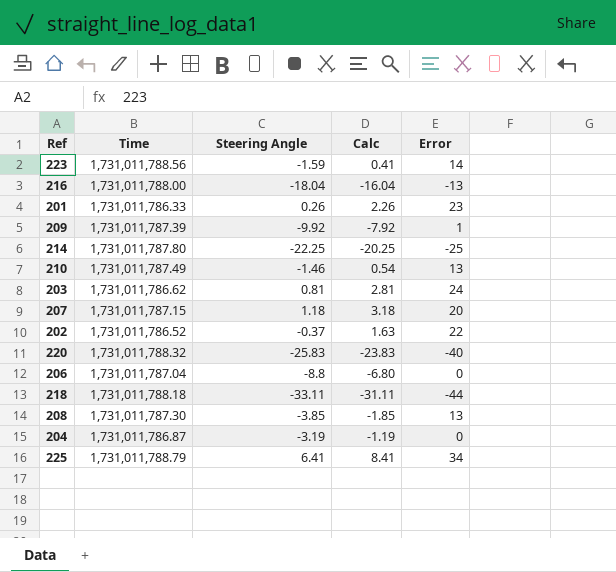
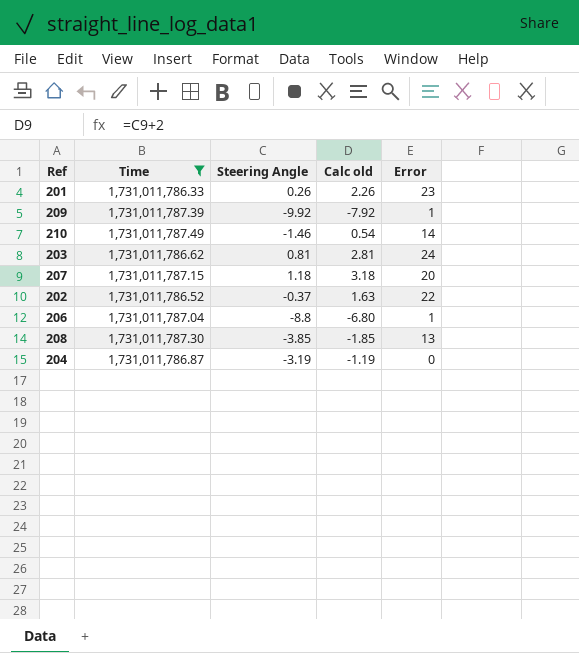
filter: none -> Time <= 1,731,011,787.49
column name: Calc -> Calc old
210 | Error: 13 -> 14
206 | Error: 0 -> 1

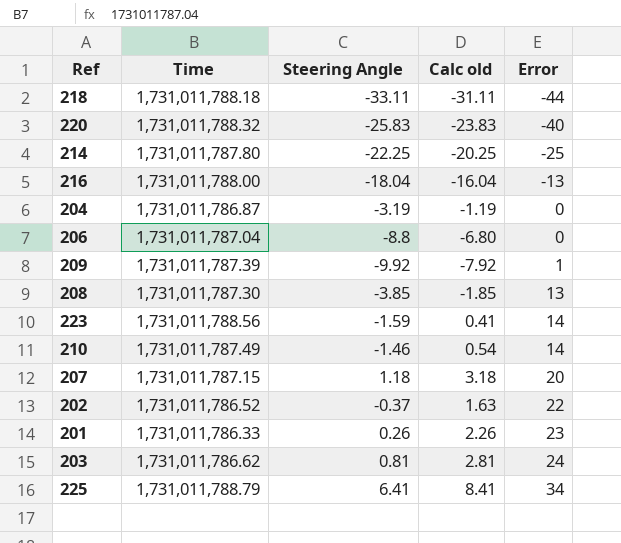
filter: Time <= 1,731,011,787.49 -> none
row order: none -> Error ascending
206 | Error: 1 -> 0

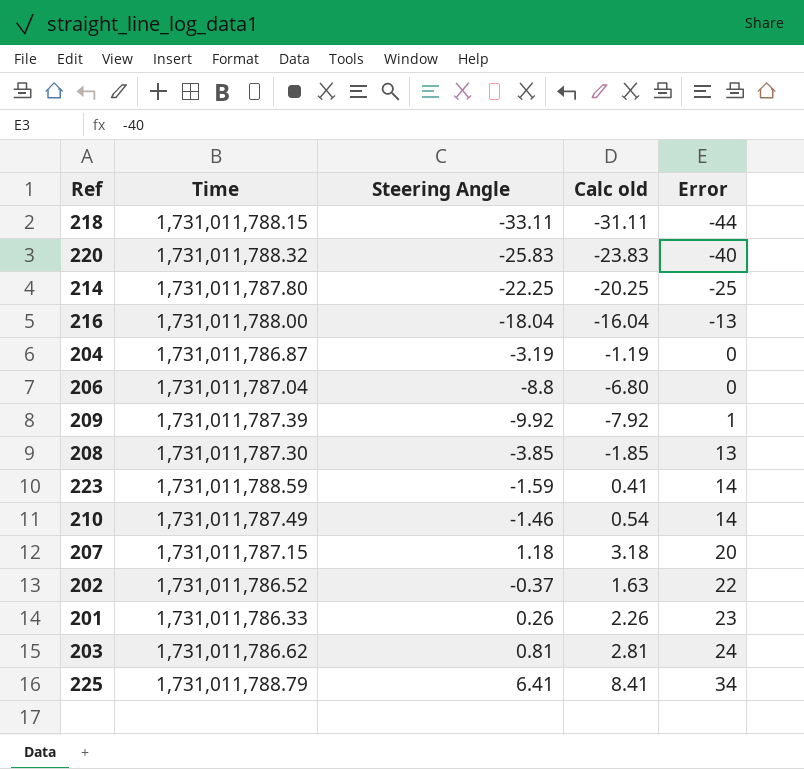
218 | Time: 1,731,011,788.18 -> 1,731,011,788.15
223 | Time: 1,731,011,788.56 -> 1,731,011,788.59

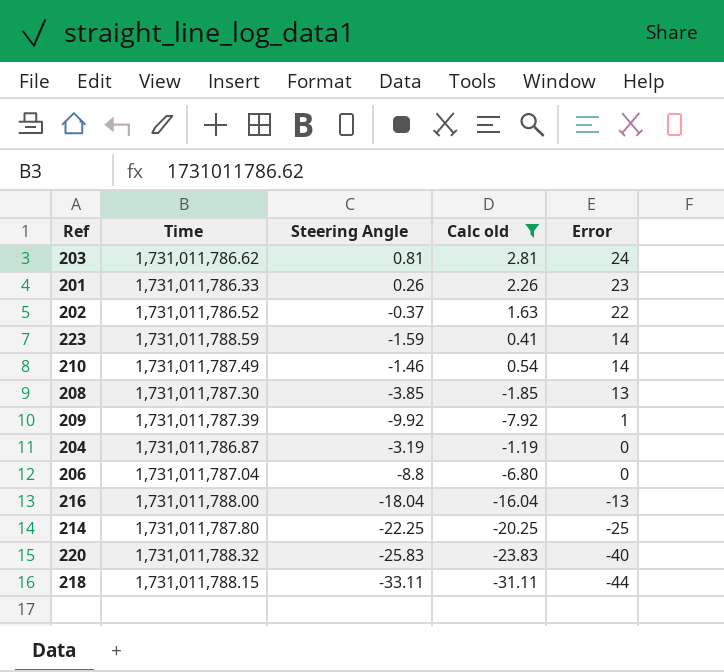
filter: none -> Calc old <= 2.81
row order: Error ascending -> Error descending

